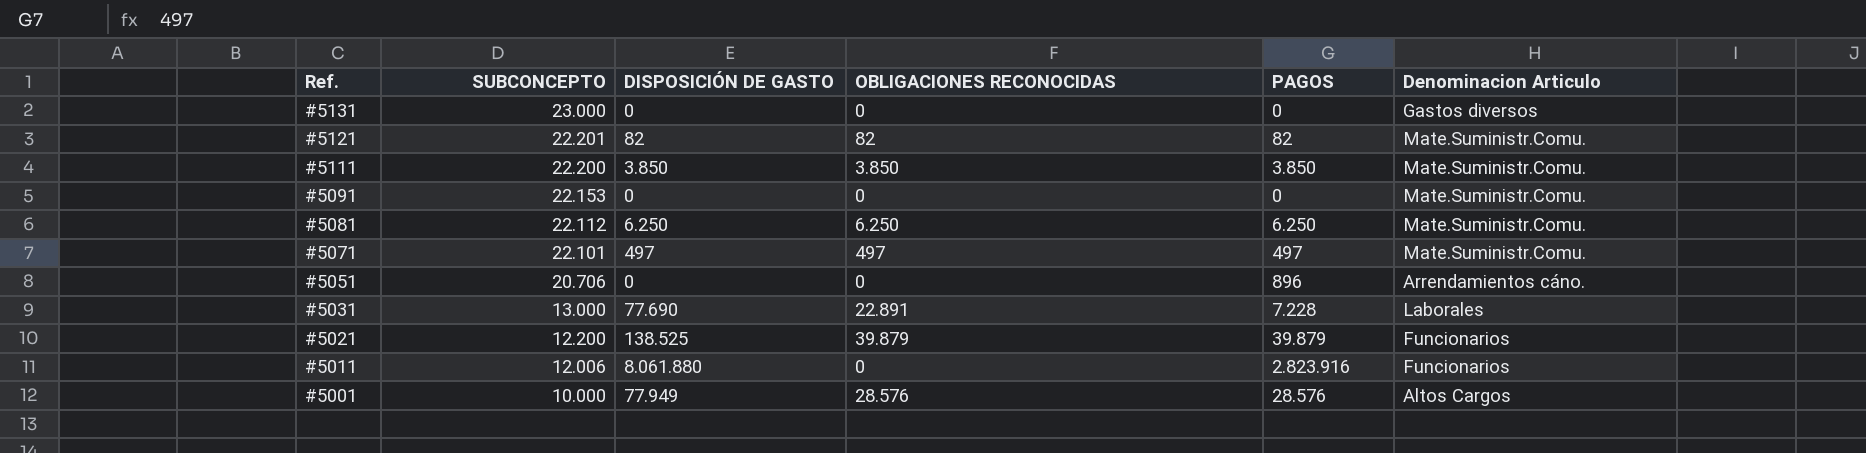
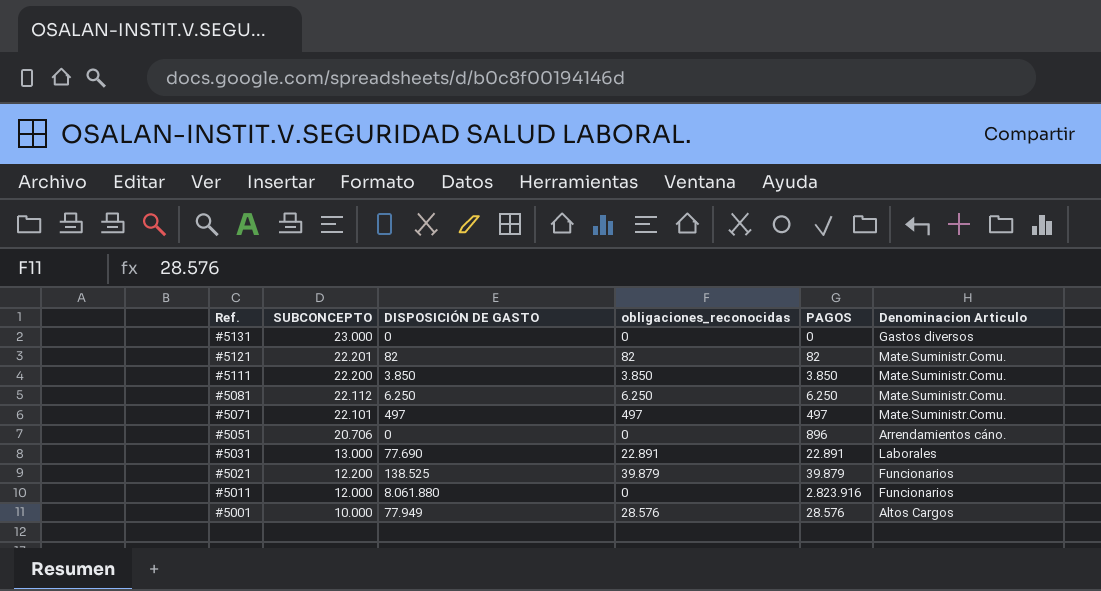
column name: OBLIGACIONES RECONOCIDAS -> obligaciones_reconocidas
row #5091: 22.153 | 0 | 0 | 0 | Mate.Suministr.Comu. -> none
#5031 | PAGOS: 7.228 -> 22.891
#5011 | SUBCONCEPTO: 12.006 -> 12.000

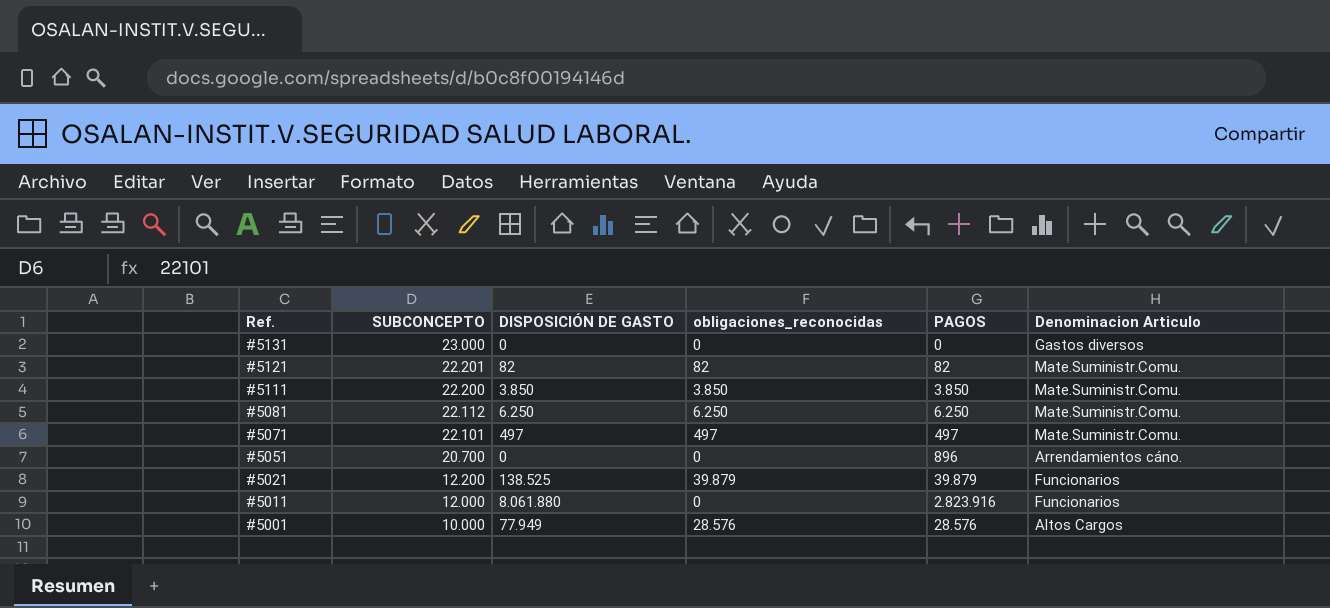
row #5031: 13.000 | 77.690 | 22.891 | 22.891 | Laborales -> none
#5051 | SUBCONCEPTO: 20.706 -> 20.700

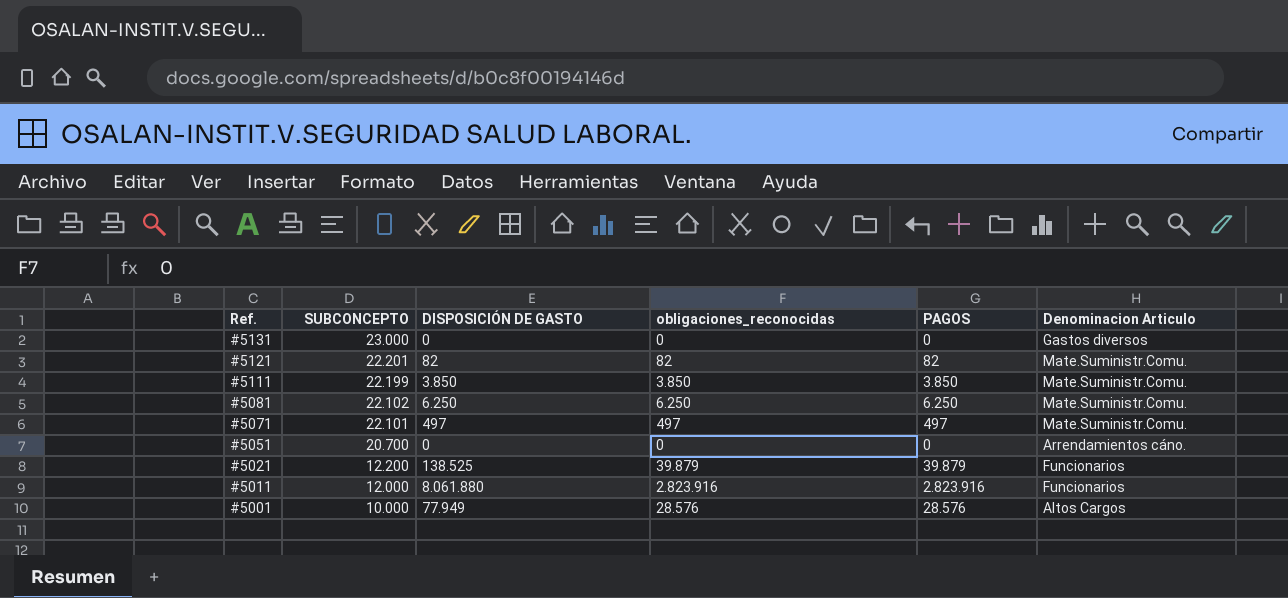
#5111 | SUBCONCEPTO: 22.200 -> 22.199
#5081 | SUBCONCEPTO: 22.112 -> 22.102
#5051 | PAGOS: 896 -> 0
#5011 | obligaciones_reconocidas: 0 -> 2.823.916

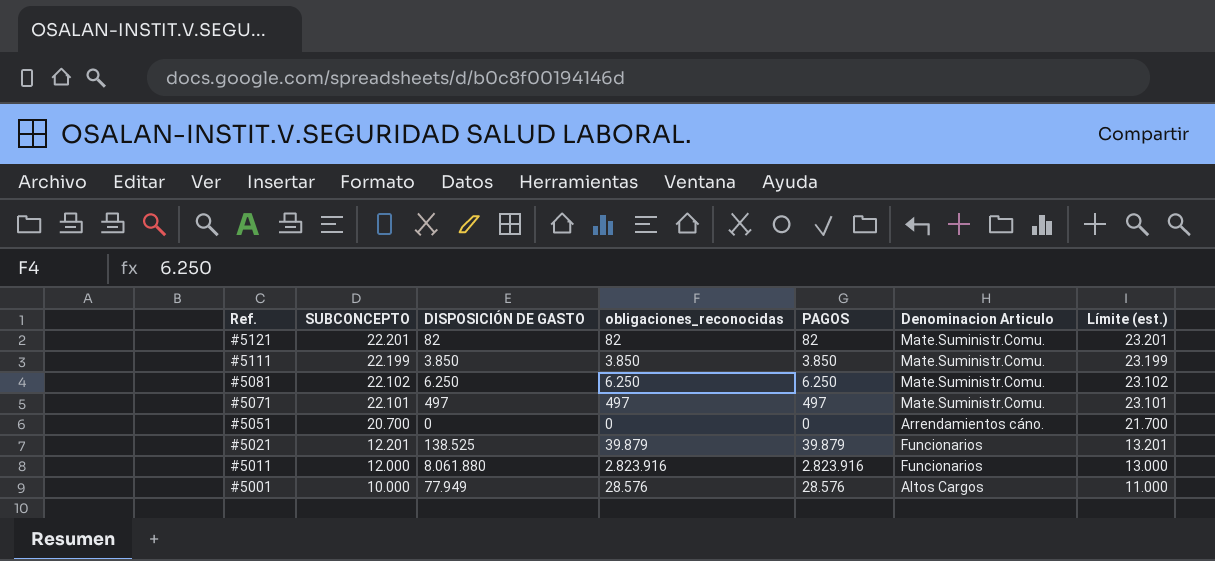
column Límite (est.) | formula: none -> [SUBCONCEPTO] + 1000
row #5131: 23.000 | 0 | 0 | 0 | Gastos diversos -> none
#5021 | SUBCONCEPTO: 12.200 -> 12.201

